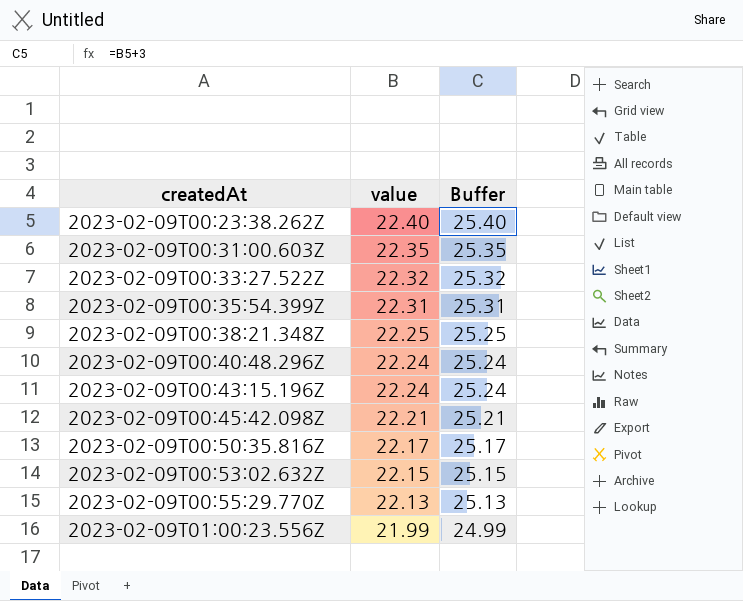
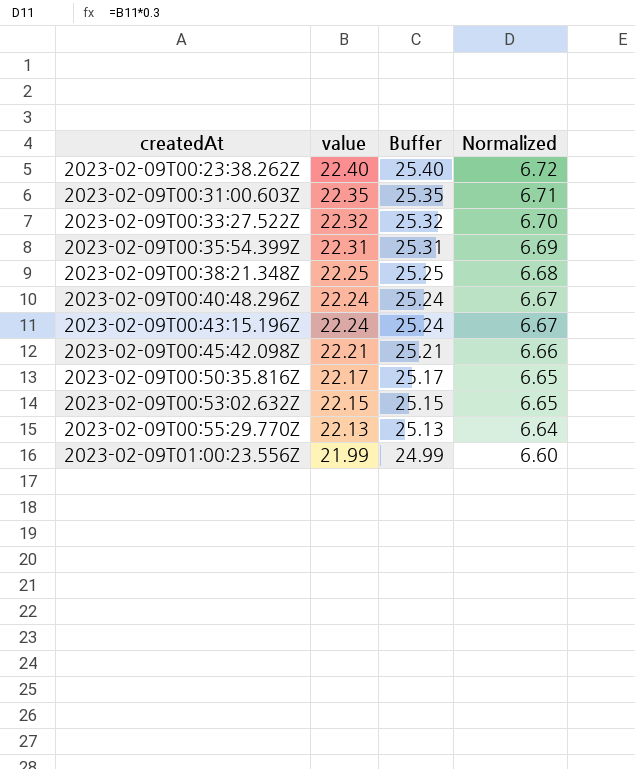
column Normalized | formula: none -> [value] * 0.3

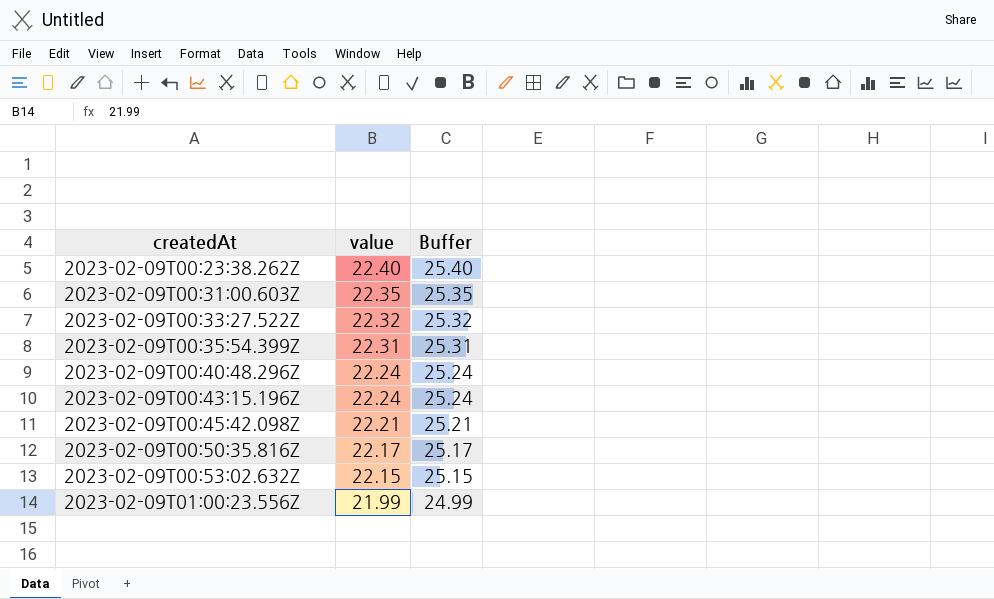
column Normalized | formula: [value] * 0.3 -> none
row 2023-02-09T00:38:21.348Z: 22.25 | 25.25 | 6.68 -> none
row 2023-02-09T00:55:29.770Z: 22.13 | 25.13 | 6.64 -> none

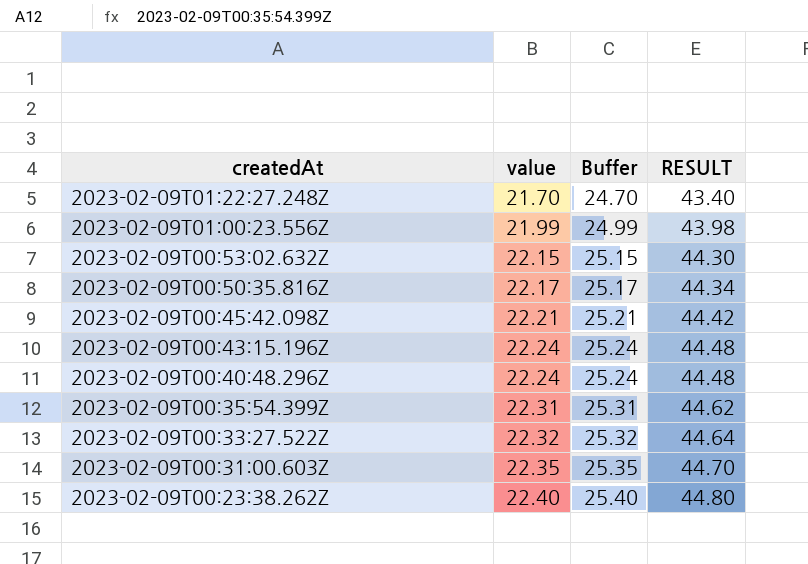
row order: createdAt ascending -> createdAt descending
column RESULT | formula: none -> [value] * 2
row 2023-02-09T01:22:27.248Z: none -> 21.70 | 24.70 | 43.40

